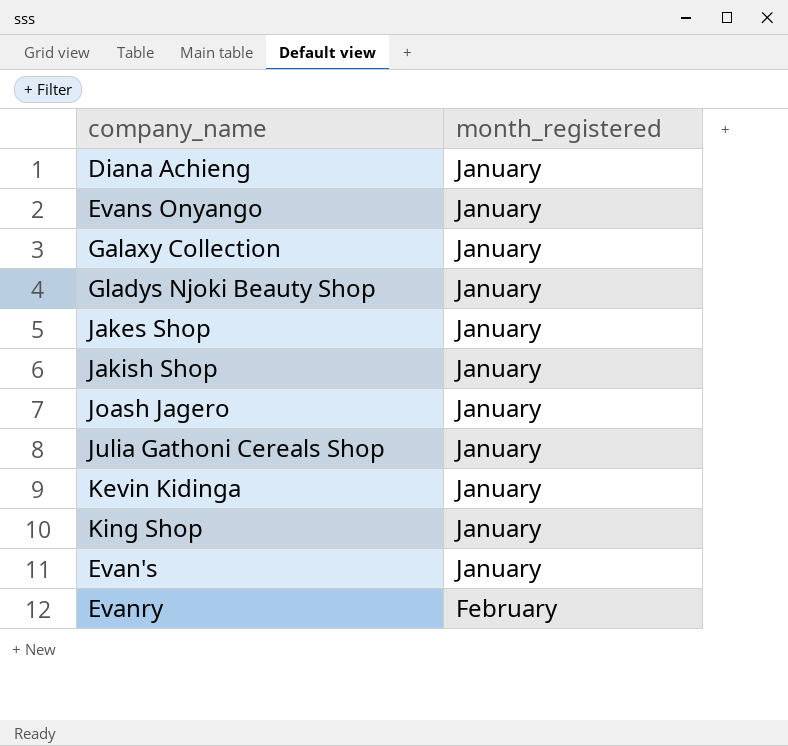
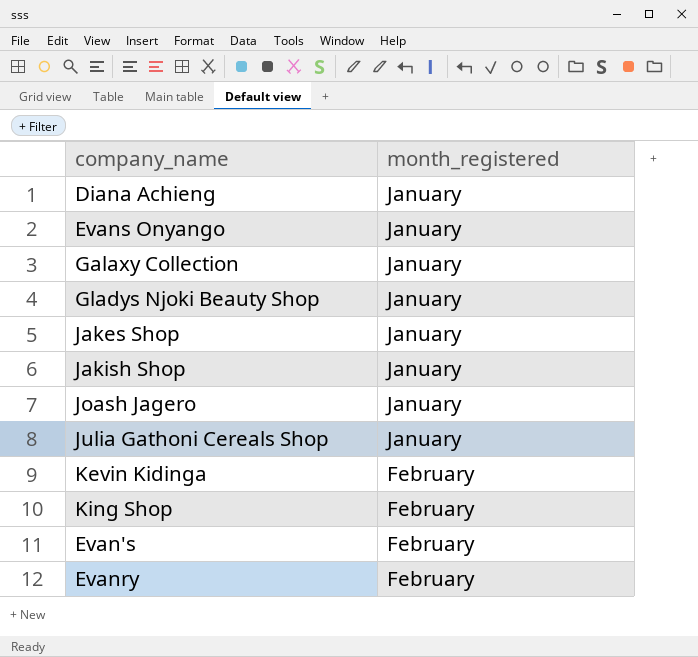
Kevin Kidinga | month_registered: January -> February
King Shop | month_registered: January -> February
Evan's | month_registered: January -> February

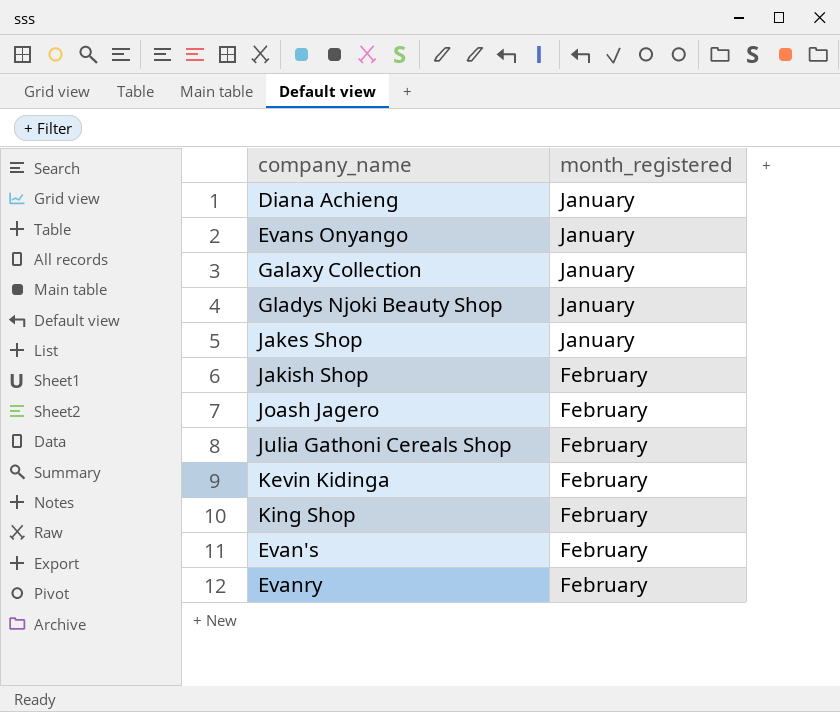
Jakish Shop | month_registered: January -> February
Joash Jagero | month_registered: January -> February
Julia Gathoni Cereals Shop | month_registered: January -> February

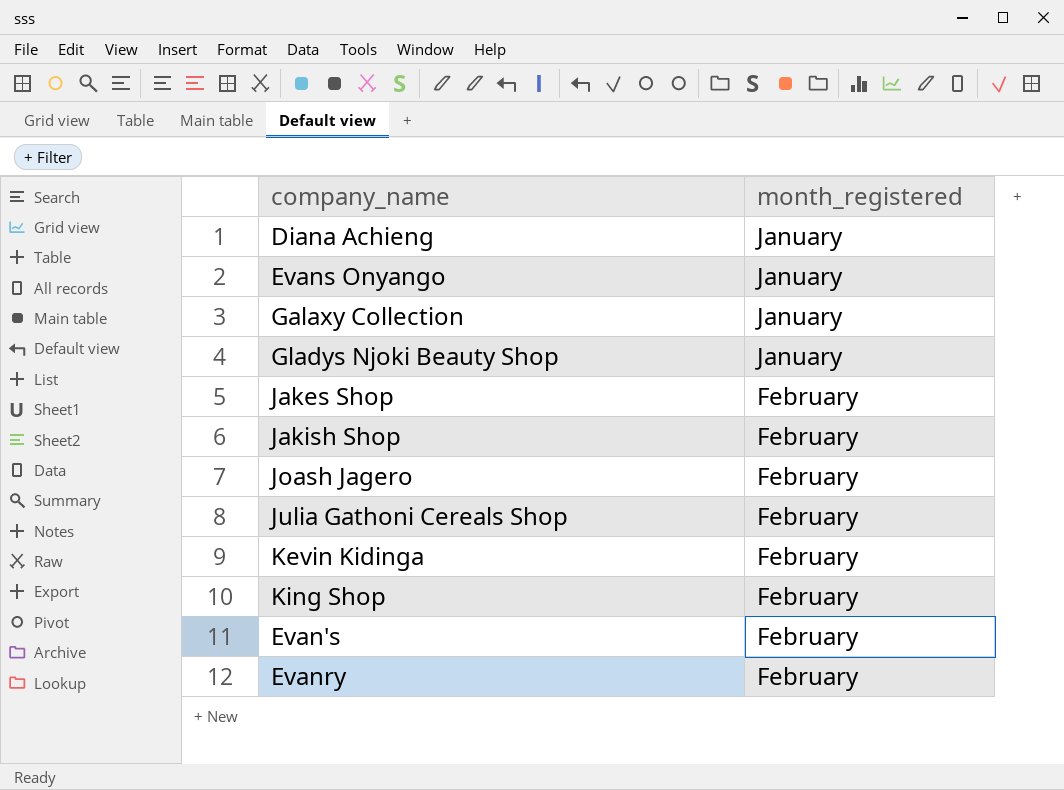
Jakes Shop | month_registered: January -> February

